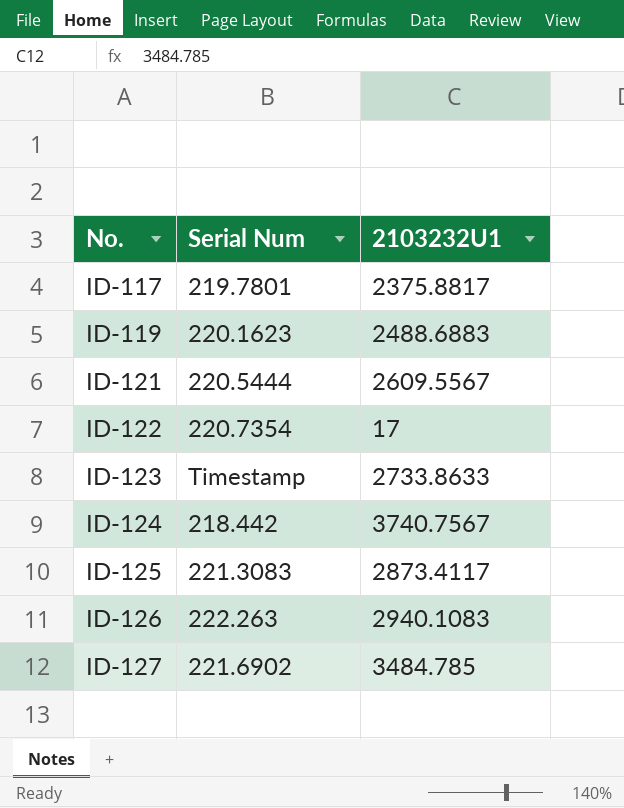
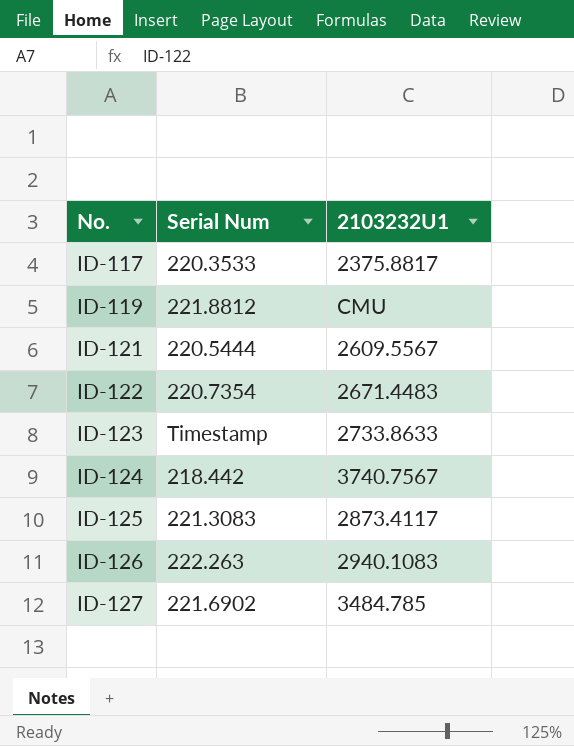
ID-117 | Serial Num: 219.7801 -> 220.3533
ID-119 | Serial Num: 220.1623 -> 221.8812
ID-119 | 2103232U1: 2488.6883 -> CMU
ID-122 | 2103232U1: 17 -> 2671.4483

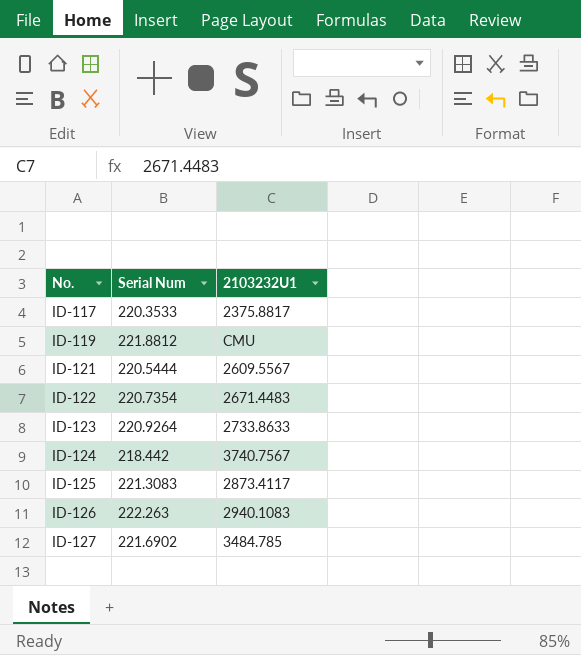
ID-123 | Serial Num: Timestamp -> 220.9264

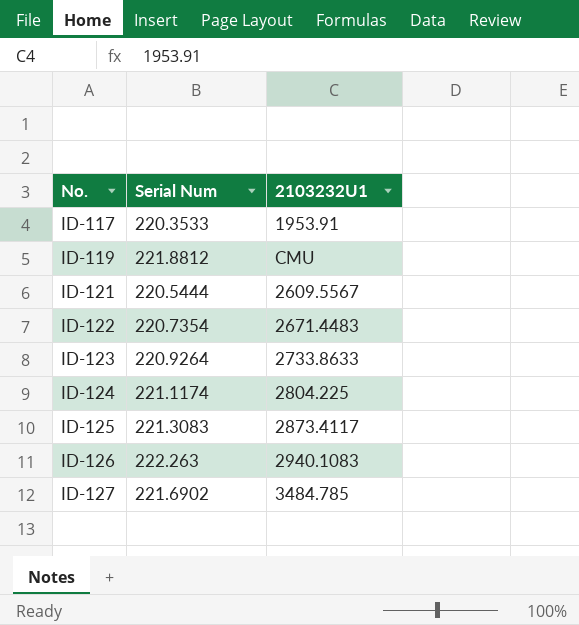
ID-117 | 2103232U1: 2375.8817 -> 1953.91
ID-124 | Serial Num: 218.442 -> 221.1174
ID-124 | 2103232U1: 3740.7567 -> 2804.225

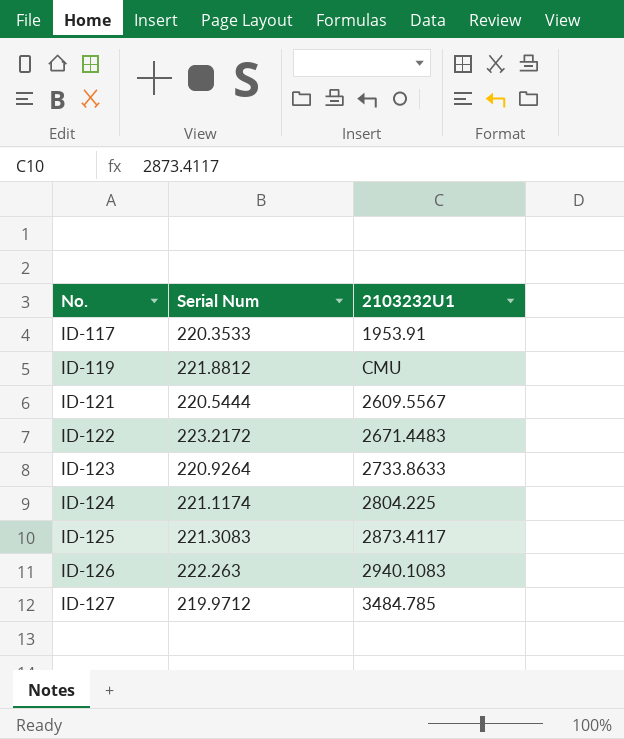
ID-122 | Serial Num: 220.7354 -> 223.2172
ID-127 | Serial Num: 221.6902 -> 219.9712

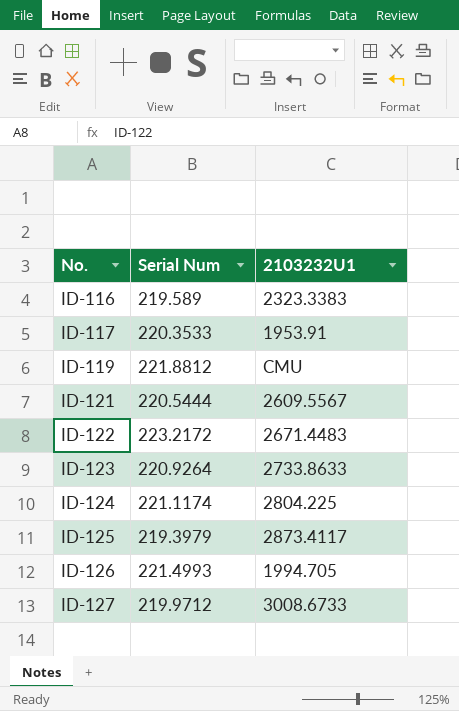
row ID-116: none -> 219.589 | 2323.3383
ID-125 | Serial Num: 221.3083 -> 219.3979
ID-126 | Serial Num: 222.263 -> 221.4993
ID-126 | 2103232U1: 2940.1083 -> 1994.705
ID-127 | 2103232U1: 3484.785 -> 3008.6733

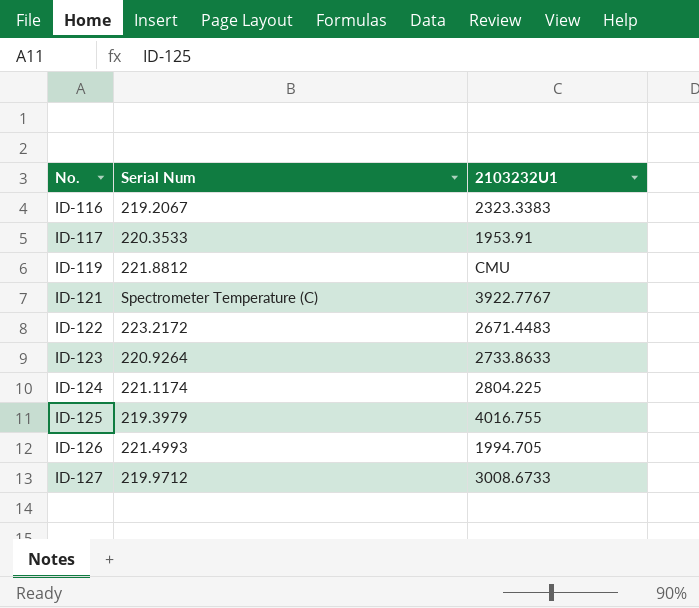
ID-116 | Serial Num: 219.589 -> 219.2067
ID-121 | Serial Num: 220.5444 -> Spectrometer Temperature (C)
ID-121 | 2103232U1: 2609.5567 -> 3922.7767
ID-125 | 2103232U1: 2873.4117 -> 4016.755

